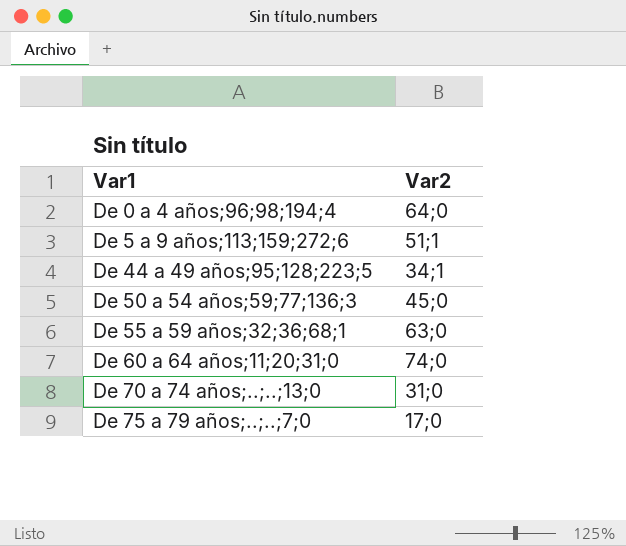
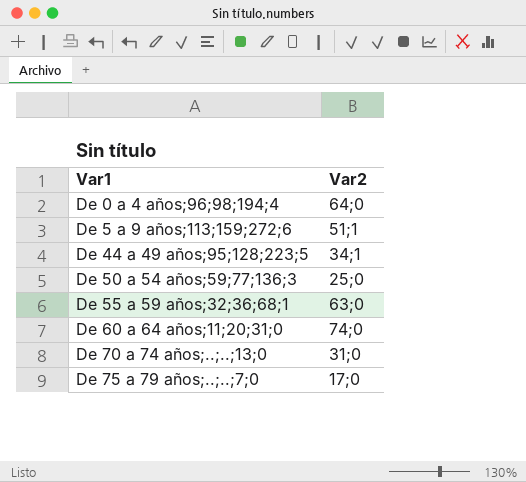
De 50 a 54 años;59;77;136;3 | Var2: 45;0 -> 25;0

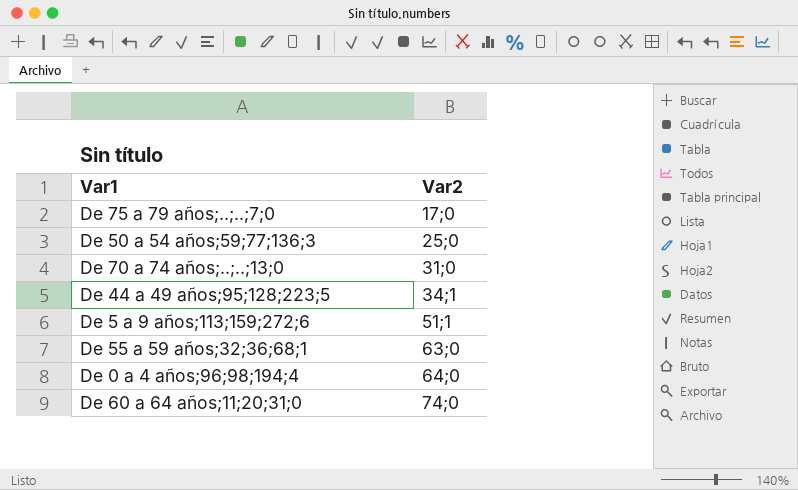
row order: Var1 ascending -> Var2 ascending

